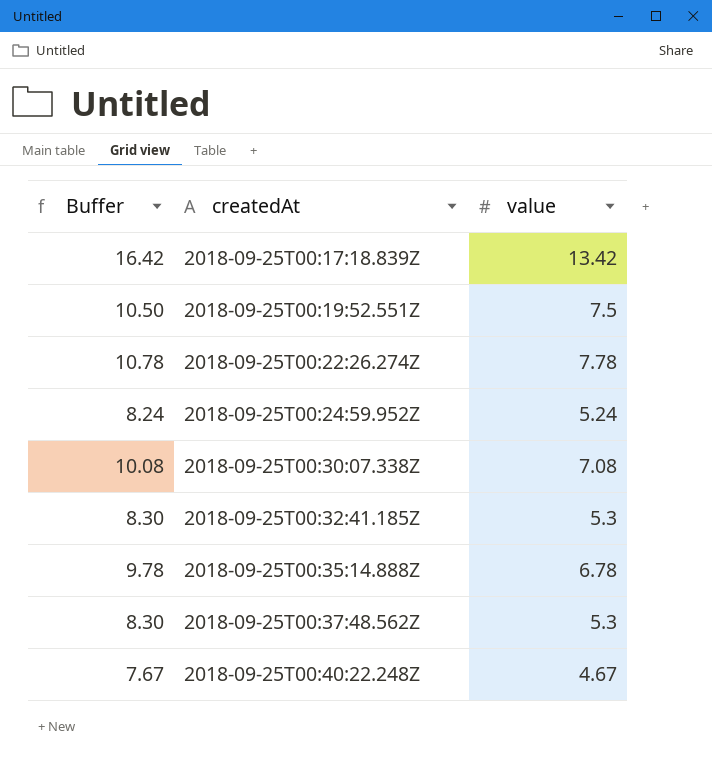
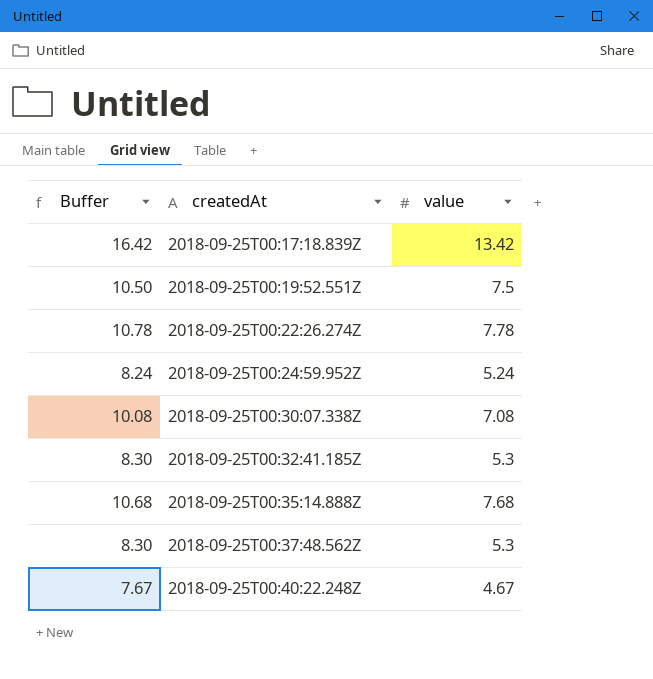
2018-09-25T00:35:14.888Z | Buffer: 9.78 -> 10.68
2018-09-25T00:35:14.888Z | value: 6.78 -> 7.68

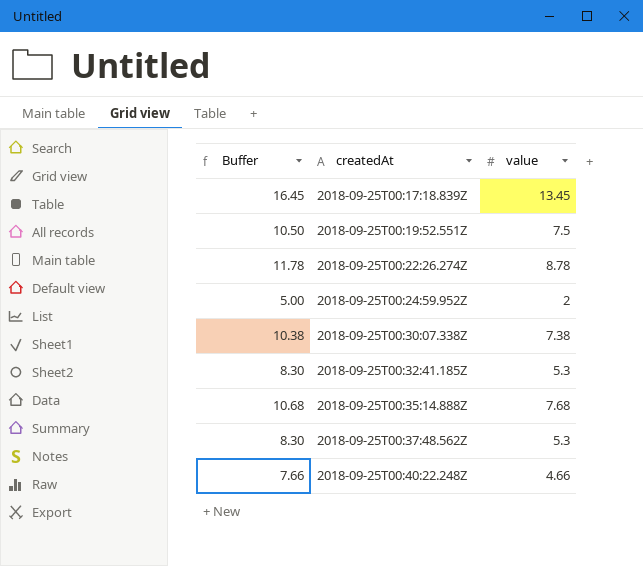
2018-09-25T00:17:18.839Z | Buffer: 16.42 -> 16.45
2018-09-25T00:17:18.839Z | value: 13.42 -> 13.45
2018-09-25T00:22:26.274Z | Buffer: 10.78 -> 11.78
2018-09-25T00:22:26.274Z | value: 7.78 -> 8.78
2018-09-25T00:24:59.952Z | Buffer: 8.24 -> 5.00
2018-09-25T00:24:59.952Z | value: 5.24 -> 2
2018-09-25T00:30:07.338Z | Buffer: 10.08 -> 10.38
2018-09-25T00:30:07.338Z | value: 7.08 -> 7.38
2018-09-25T00:40:22.248Z | Buffer: 7.67 -> 7.66
2018-09-25T00:40:22.248Z | value: 4.67 -> 4.66

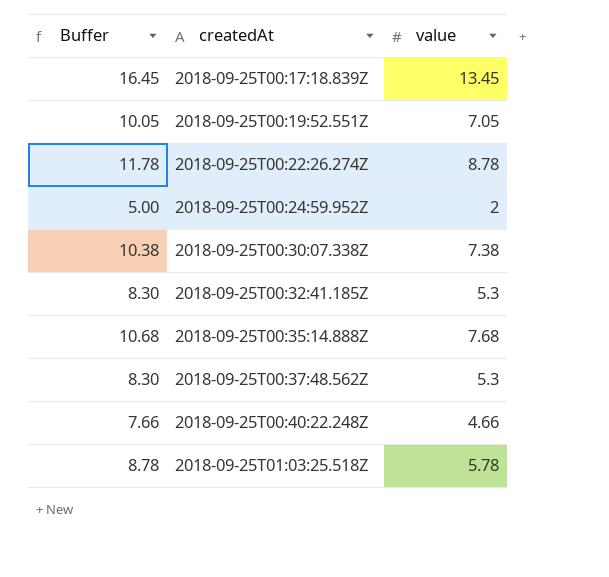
2018-09-25T00:19:52.551Z | Buffer: 10.50 -> 10.05
2018-09-25T00:19:52.551Z | value: 7.5 -> 7.05
row 2018-09-25T01:03:25.518Z: none -> 8.78 | 5.78

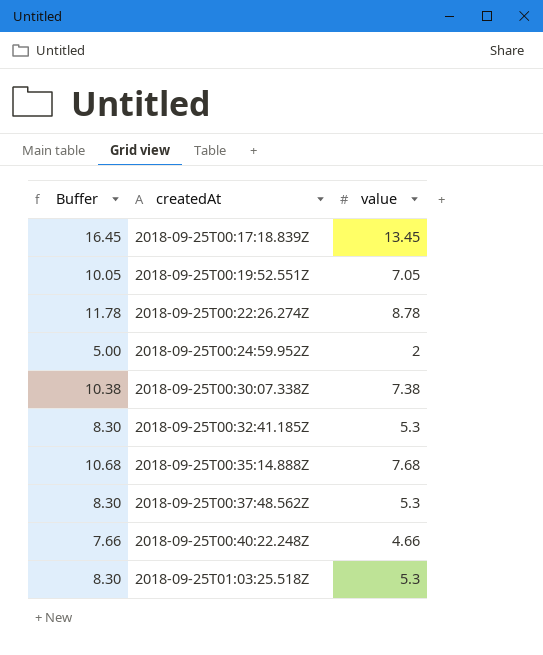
2018-09-25T01:03:25.518Z | Buffer: 8.78 -> 8.30
2018-09-25T01:03:25.518Z | value: 5.78 -> 5.3

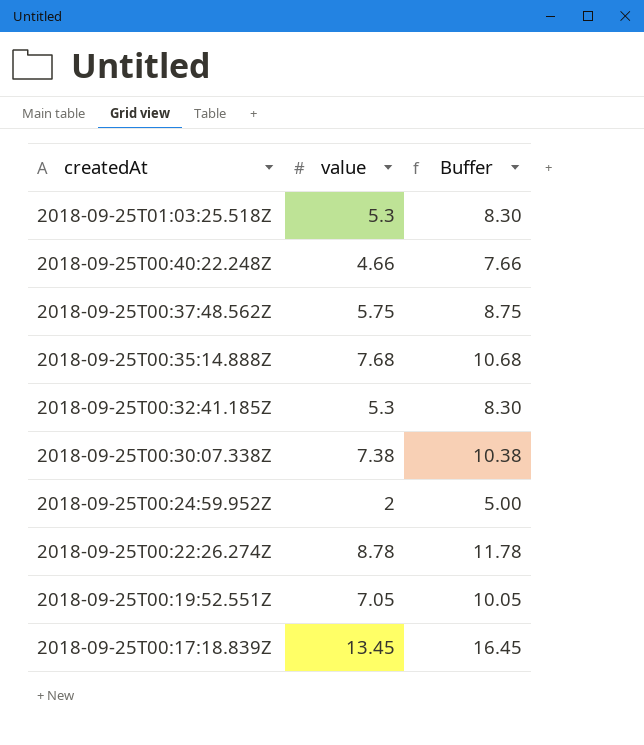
row order: createdAt ascending -> createdAt descending
column Buffer | position: 1 -> 3
2018-09-25T00:37:48.562Z | value: 5.3 -> 5.75
2018-09-25T00:37:48.562Z | Buffer: 8.30 -> 8.75

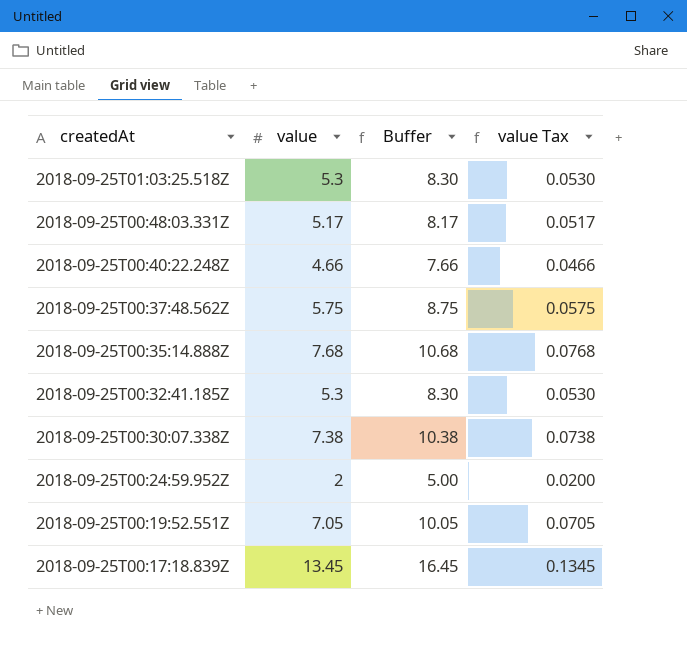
column value Tax | formula: none -> [value] * 0.01
row 2018-09-25T00:22:26.274Z: 8.78 | 11.78 -> none
row 2018-09-25T00:48:03.331Z: none -> 5.17 | 8.17 | 0.0517

